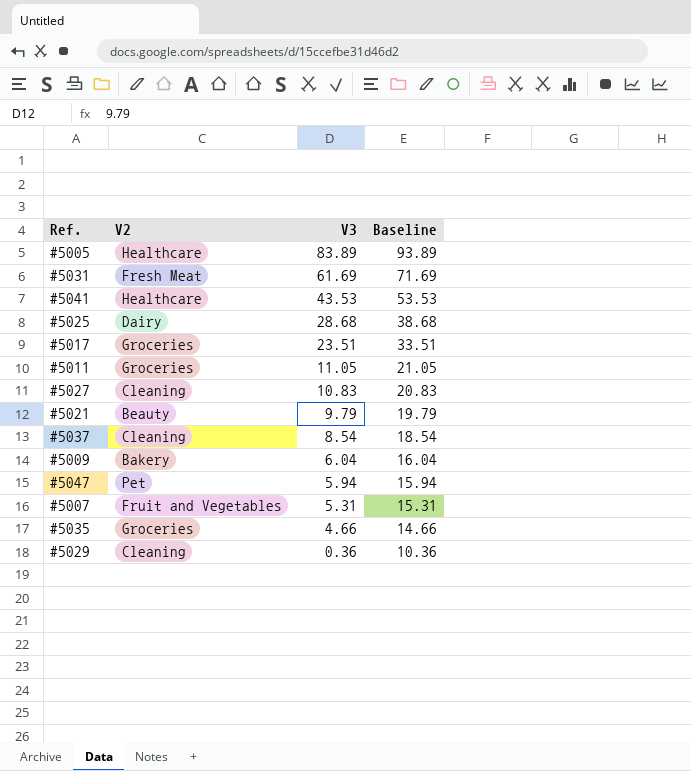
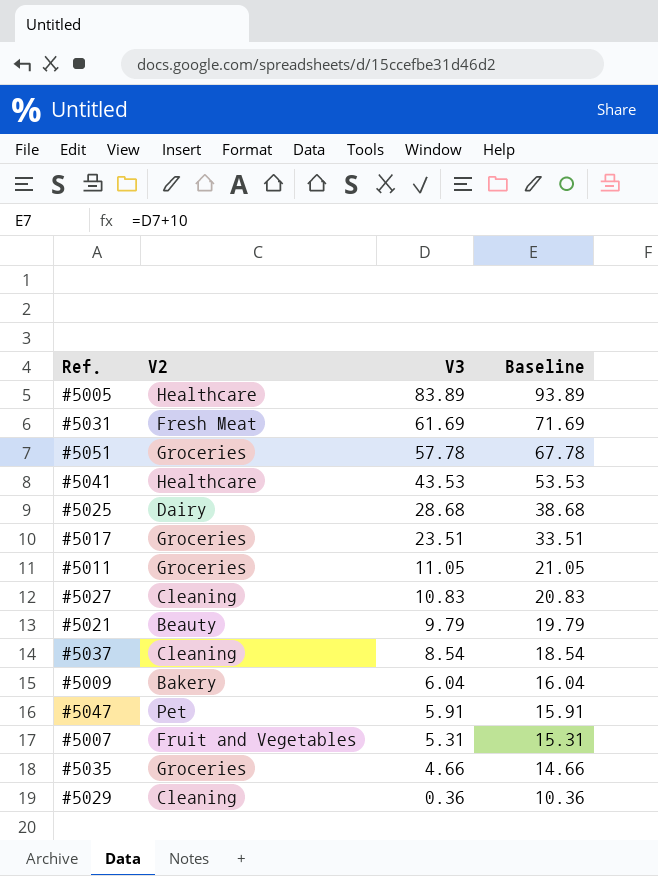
row #5051: none -> Groceries | 57.78 | 67.78
#5047 | V3: 5.94 -> 5.91
#5047 | Baseline: 15.94 -> 15.91

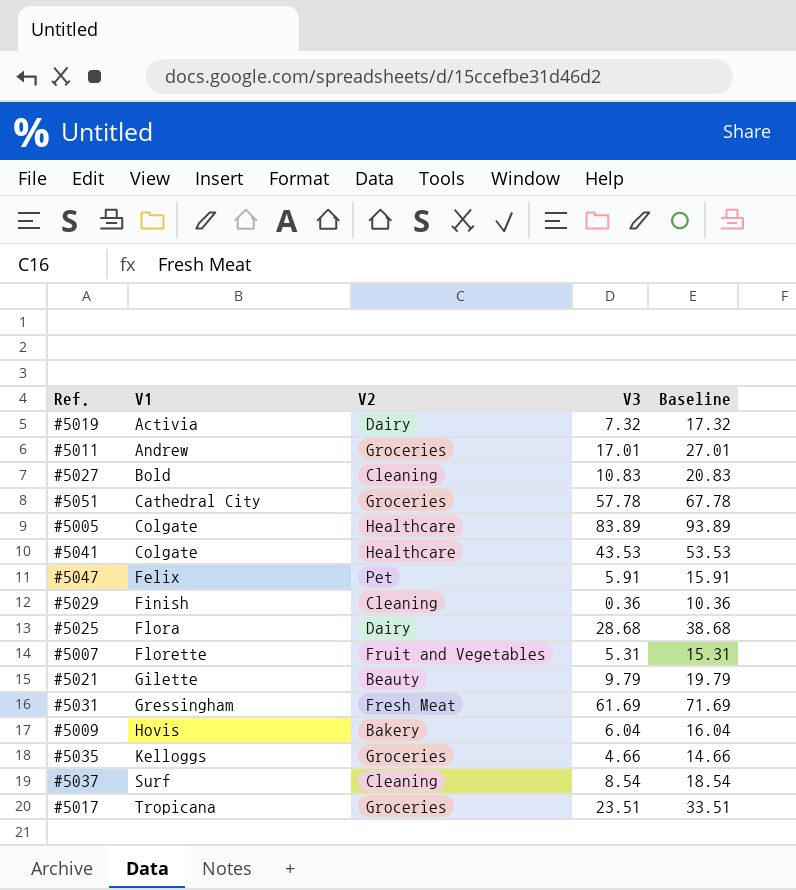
row order: V3 descending -> V1 ascending
column V1 | position: none -> 2
row #5019: none -> Activia | Dairy | 7.32 | 17.32
#5011 | V3: 11.05 -> 17.01
#5011 | Baseline: 21.05 -> 27.01

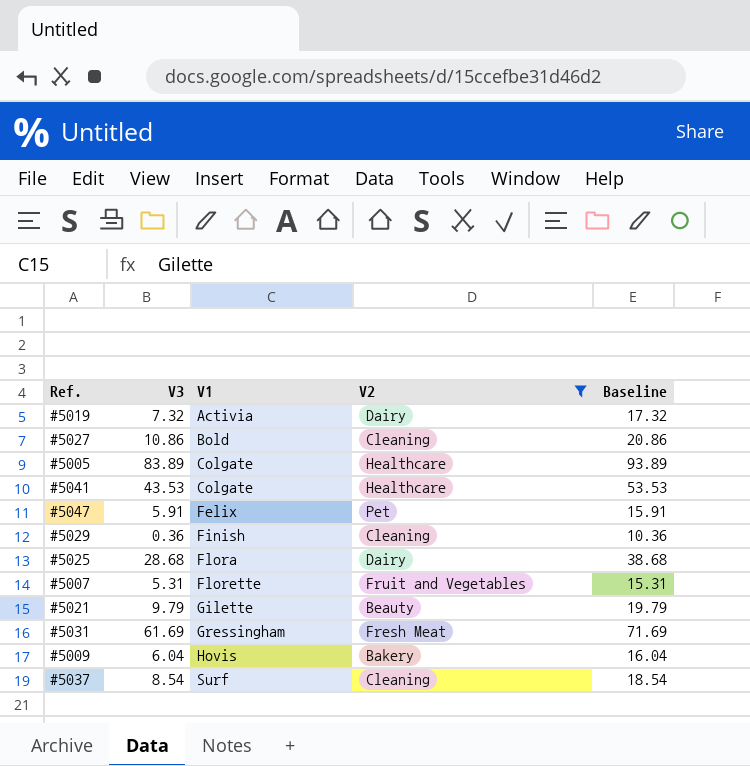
filter: none -> V2 != Groceries
column V3 | position: 4 -> 2
#5027 | V3: 10.83 -> 10.86
#5027 | Baseline: 20.83 -> 20.86

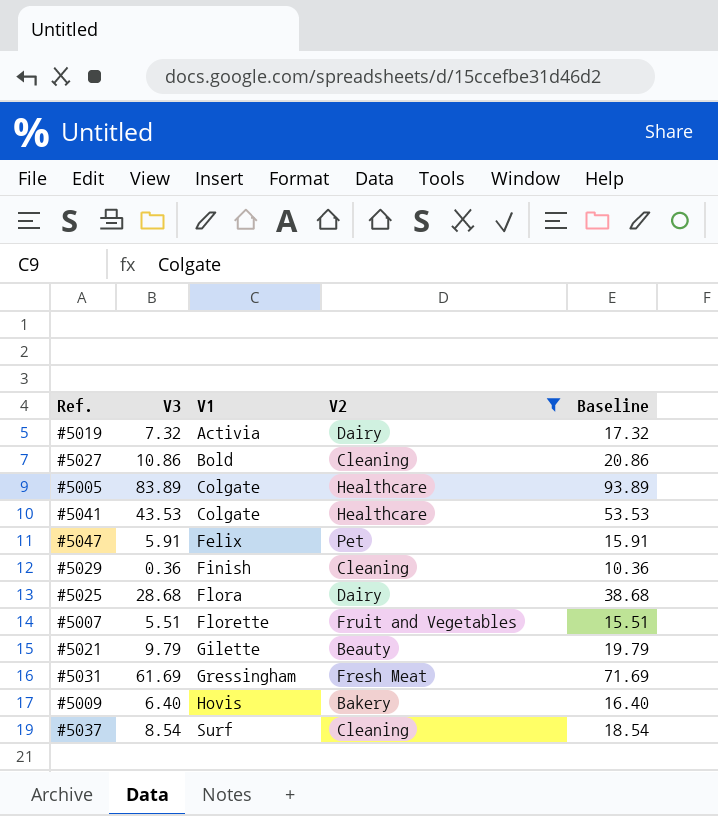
#5007 | V3: 5.31 -> 5.51
#5007 | Baseline: 15.31 -> 15.51
#5009 | V3: 6.04 -> 6.40
#5009 | Baseline: 16.04 -> 16.40

